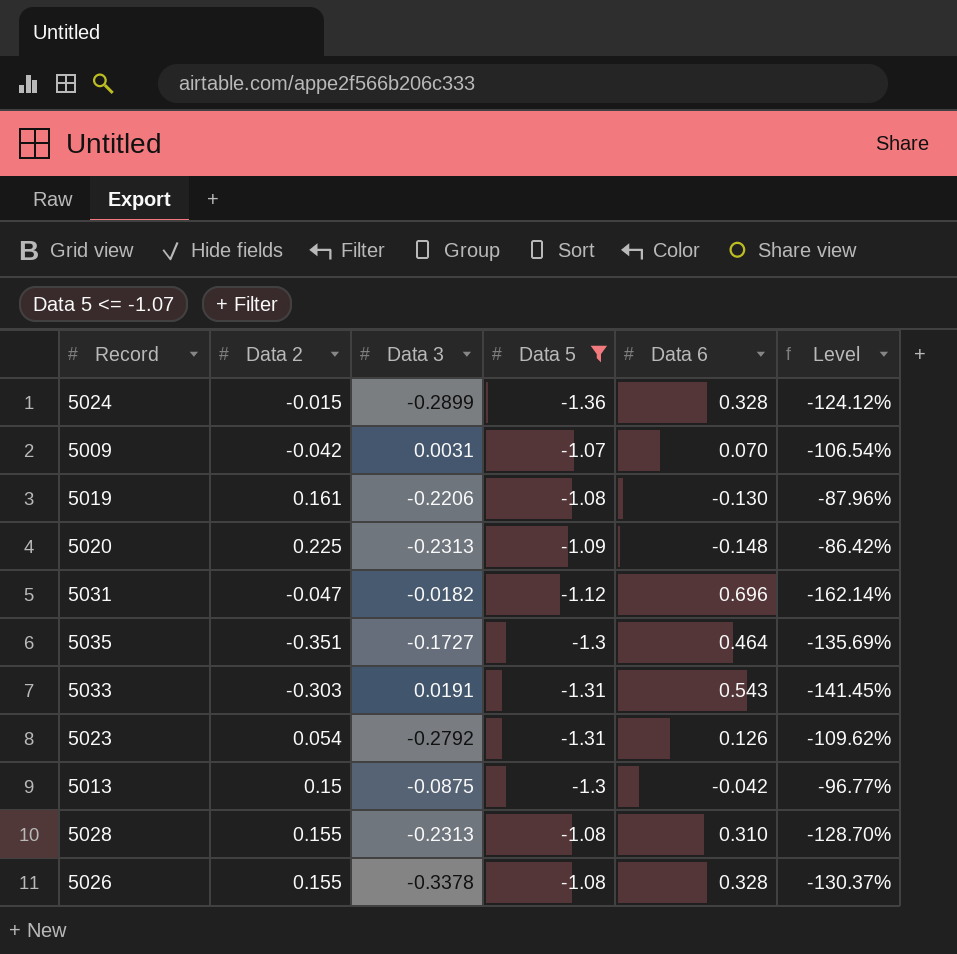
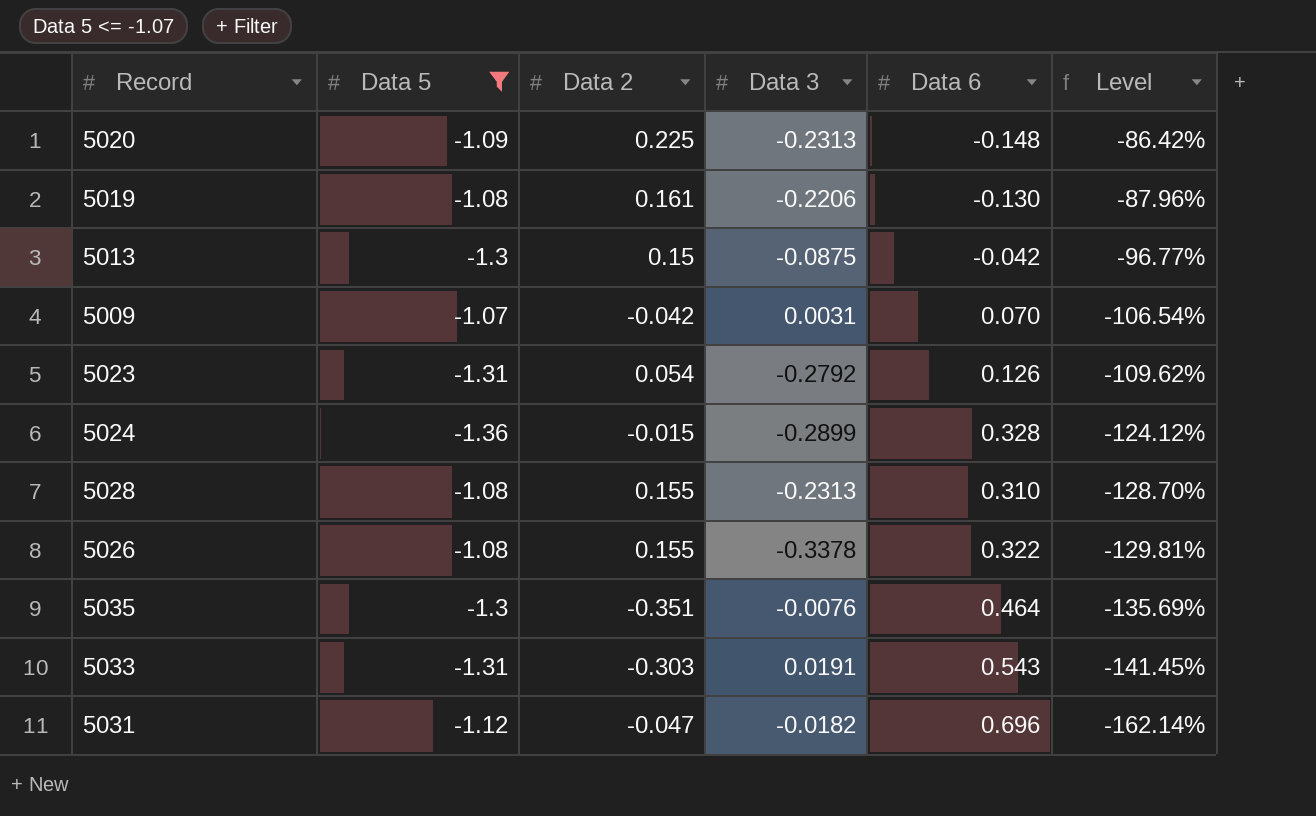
row order: none -> Level descending
column Data 5 | position: 4 -> 2
5026 | Data 6: 0.328 -> 0.322
5026 | Level: -130.37% -> -129.81%
5035 | Data 3: -0.1727 -> -0.0076

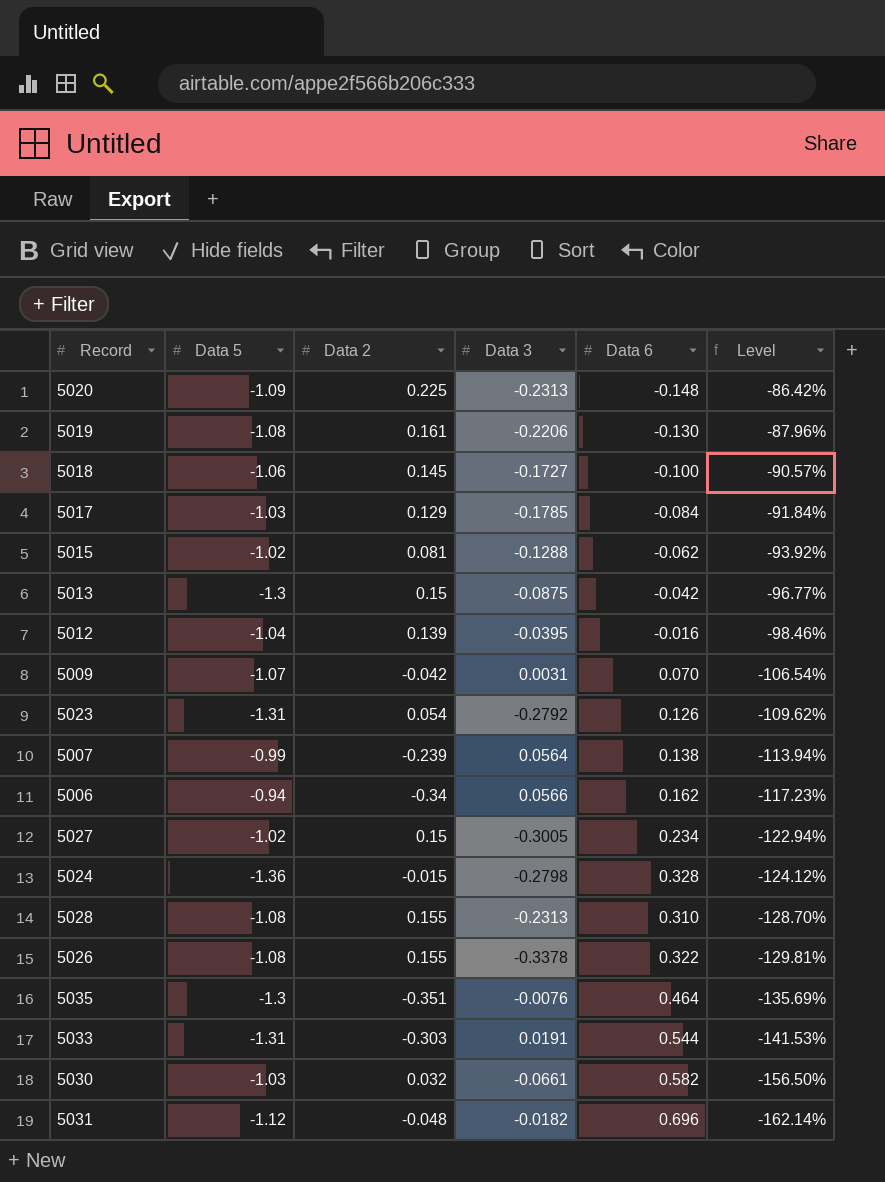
filter: Data 5 <= -1.07 -> none
5024 | Data 3: -0.2899 -> -0.2798
5033 | Data 6: 0.543 -> 0.544
5033 | Level: -141.45% -> -141.53%
5031 | Data 2: -0.047 -> -0.048

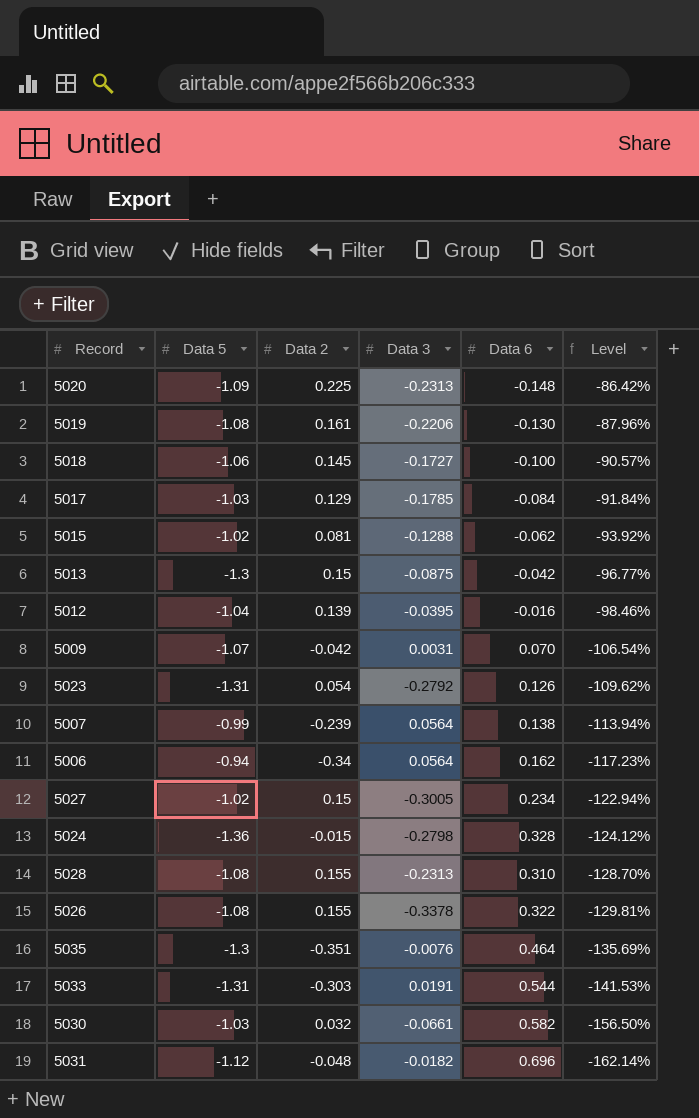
5006 | Data 3: 0.0566 -> 0.0564

